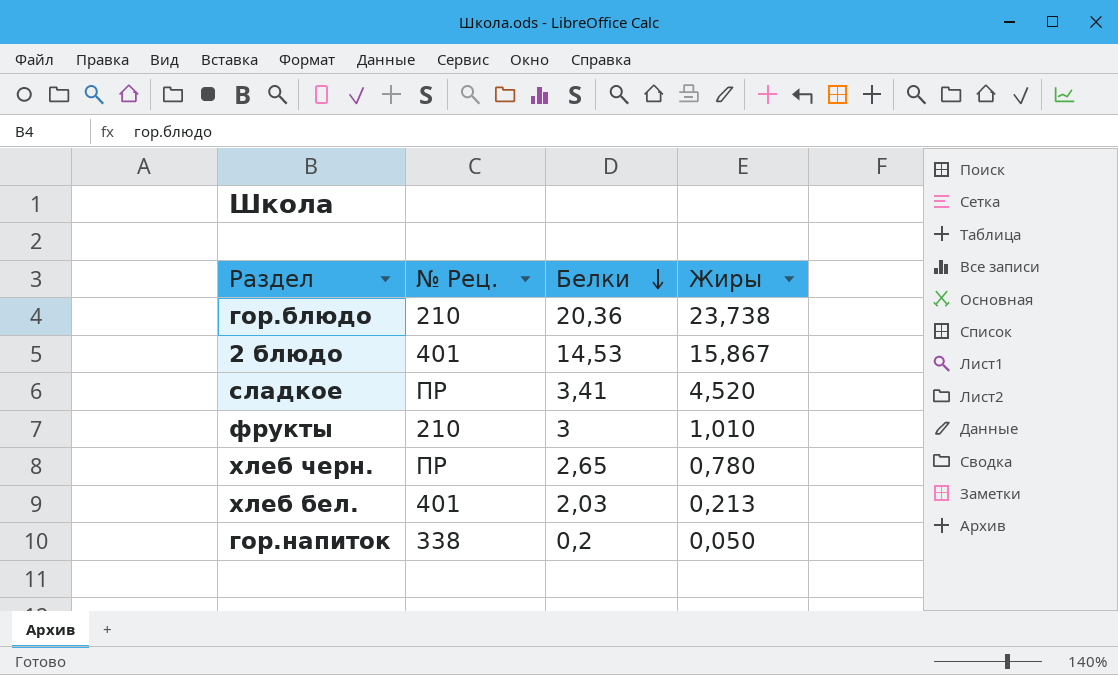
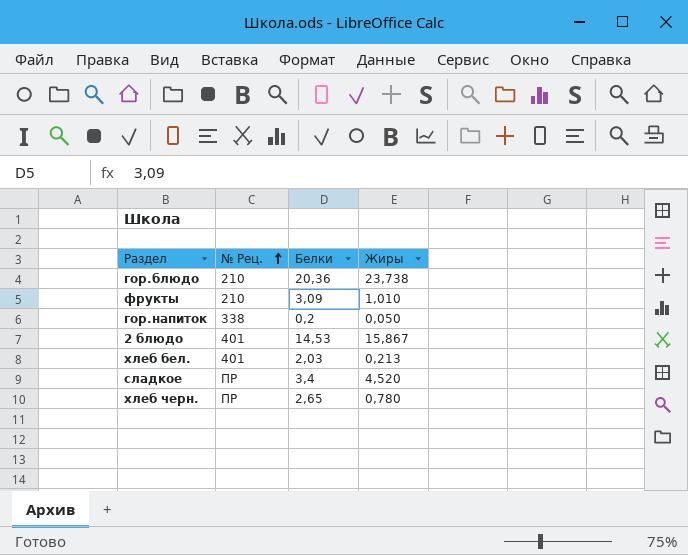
row order: Белки descending -> № Рец. ascending
фрукты | Белки: 3 -> 3,09
сладкое | Белки: 3,41 -> 3,4

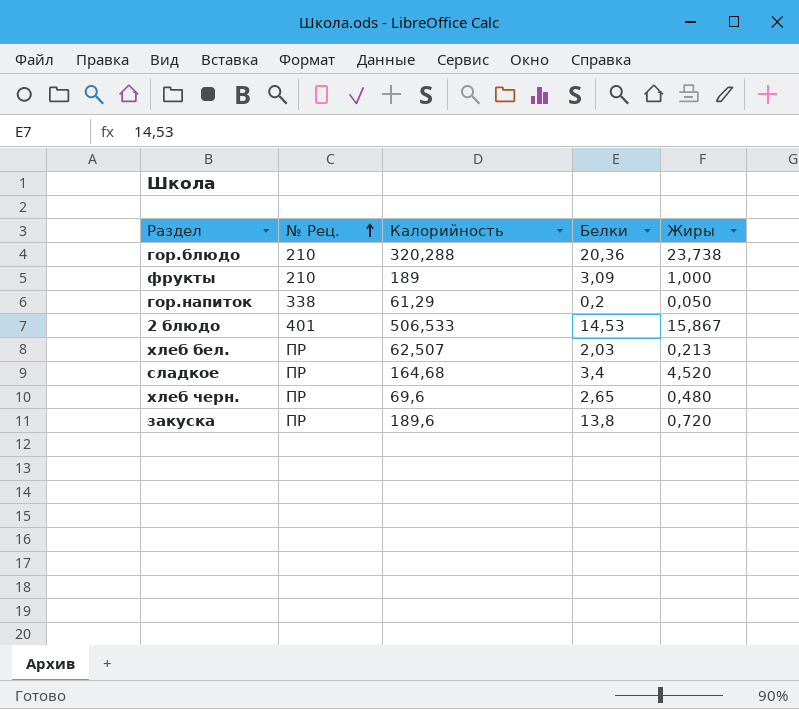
column Калорийность | position: none -> 3
фрукты | Жиры: 1,010 -> 1,000
хлеб бел. | № Рец.: 401 -> ПР
хлеб черн. | Жиры: 0,780 -> 0,480
row закуска: none -> ПР | 189,6 | 13,8 | 0,720

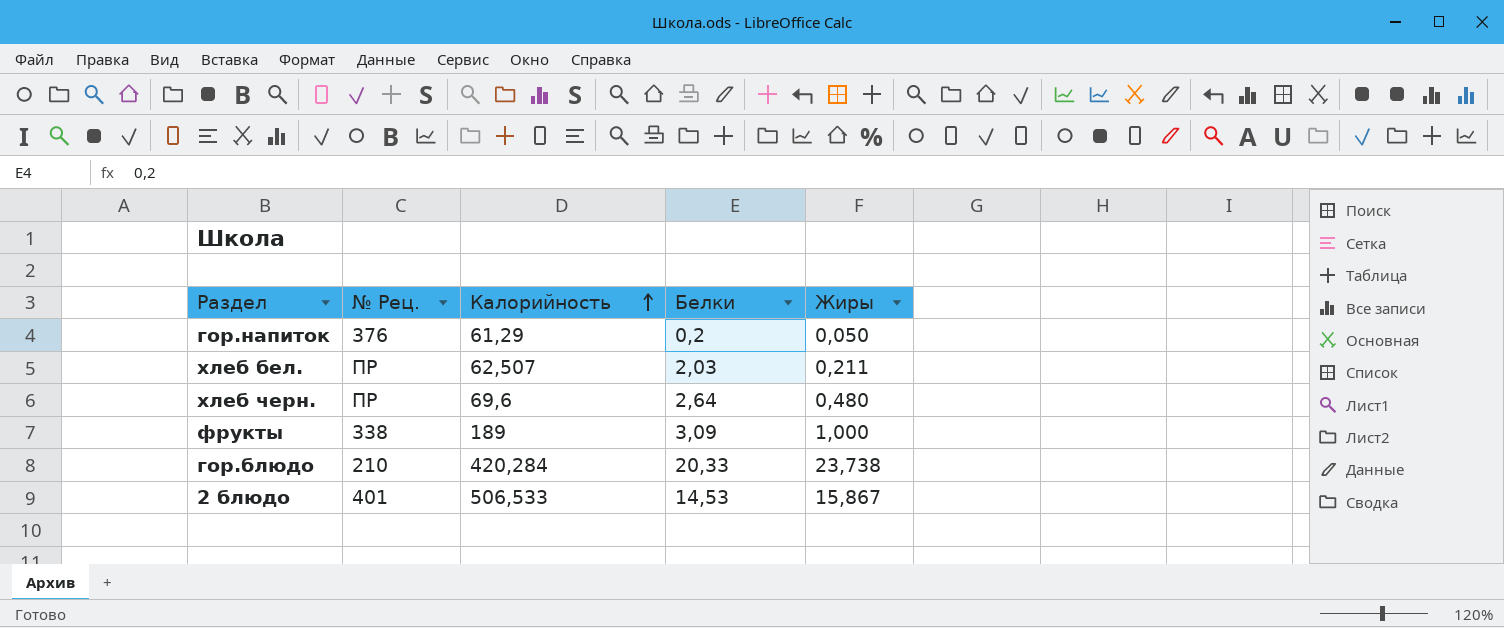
row order: № Рец. ascending -> Калорийность ascending
row сладкое: ПР | 164,68 | 3,4 | 4,520 -> none
row закуска: ПР | 189,6 | 13,8 | 0,720 -> none
гор.напиток | № Рец.: 338 -> 376
хлеб бел. | Жиры: 0,213 -> 0,211
хлеб черн. | Белки: 2,65 -> 2,64
фрукты | № Рец.: 210 -> 338
гор.блюдо | Калорийность: 320,288 -> 420,284
гор.блюдо | Белки: 20,36 -> 20,33

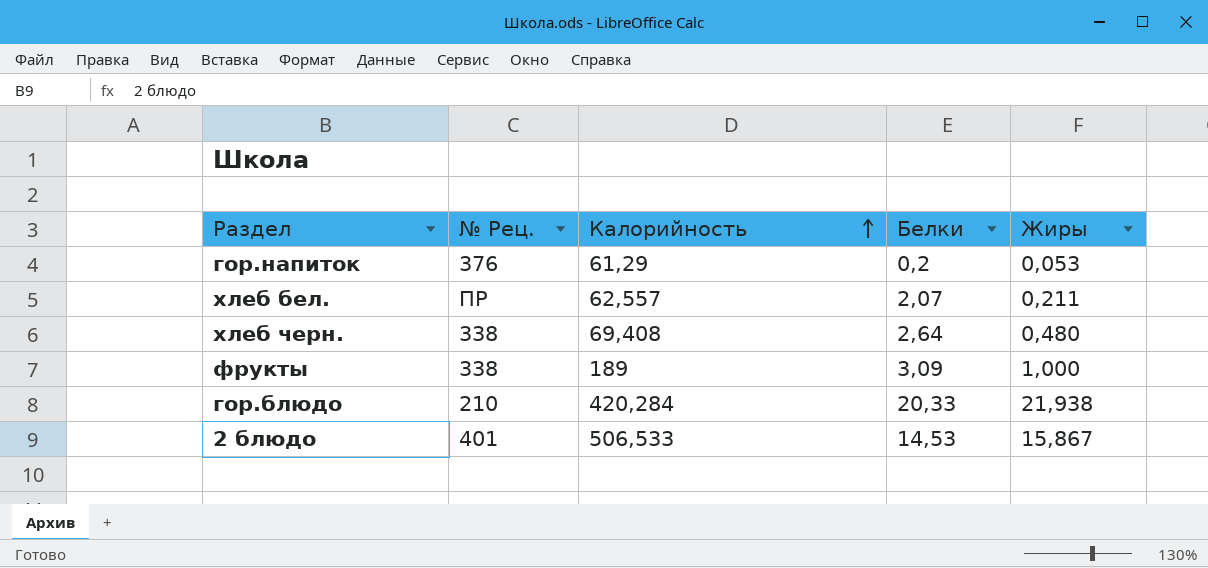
гор.напиток | Жиры: 0,050 -> 0,053
хлеб бел. | Калорийность: 62,507 -> 62,557
хлеб бел. | Белки: 2,03 -> 2,07
хлеб черн. | № Рец.: ПР -> 338
хлеб черн. | Калорийность: 69,6 -> 69,408
гор.блюдо | Жиры: 23,738 -> 21,938

